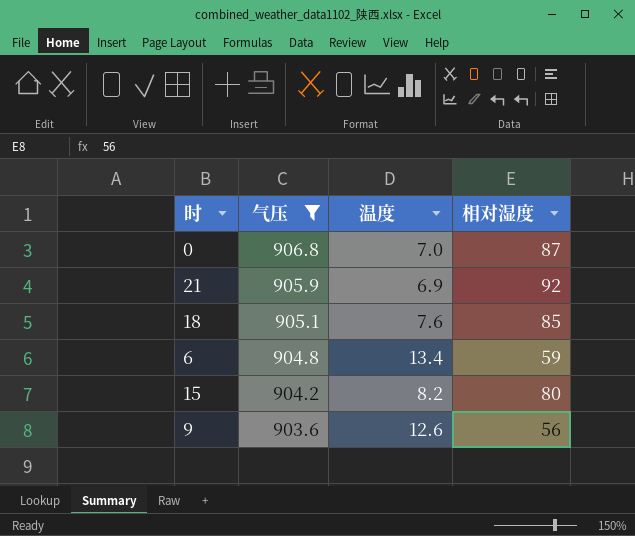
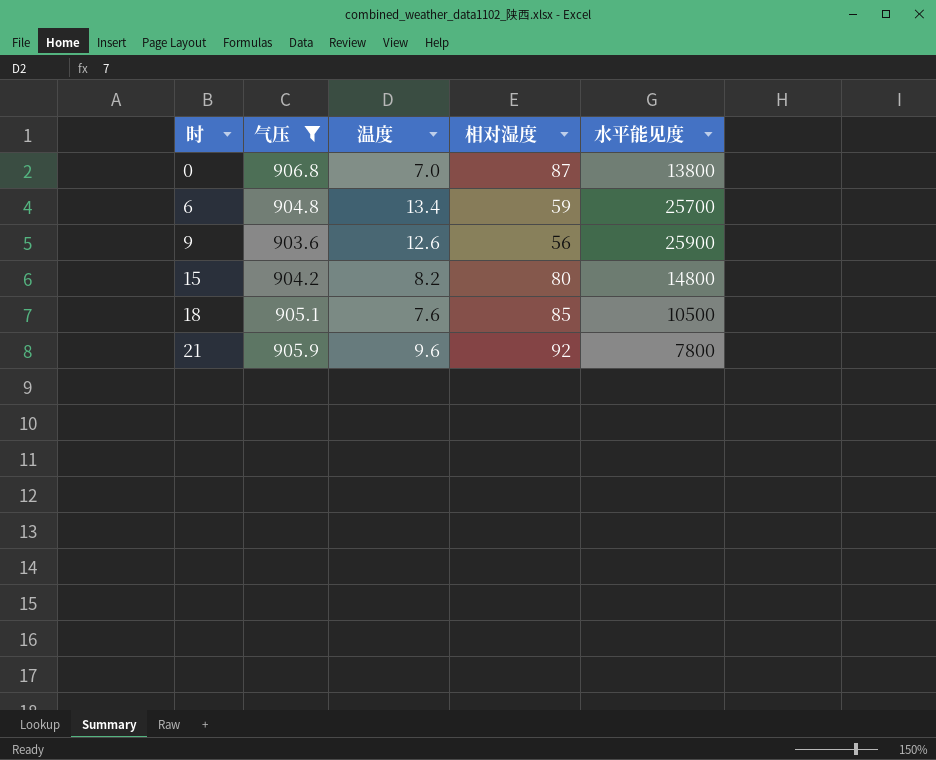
row order: 气压 descending -> 时 ascending
column 水平能见度 | position: none -> 5
21 | 温度: 6.9 -> 9.6

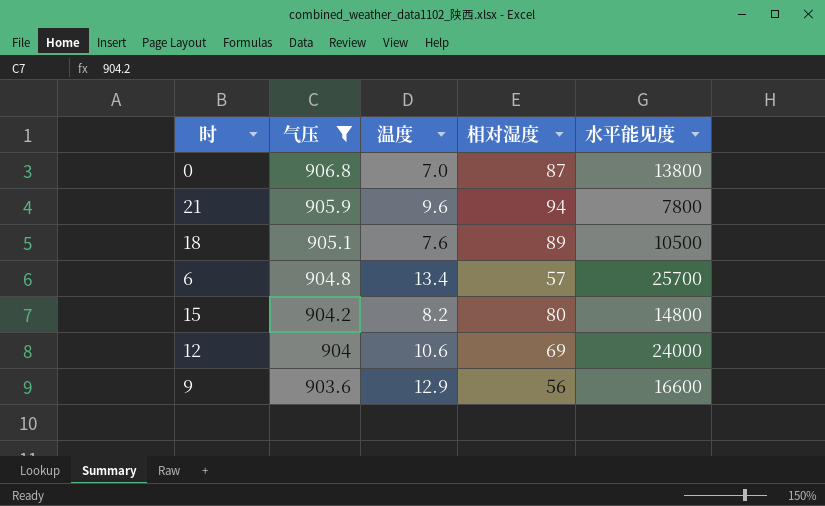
row order: 时 ascending -> 气压 descending
21 | 相对湿度: 92 -> 94
18 | 相对湿度: 85 -> 89
6 | 相对湿度: 59 -> 57
row 12: none -> 904 | 10.6 | 69 | 24000
9 | 温度: 12.6 -> 12.9
9 | 水平能见度: 25900 -> 16600

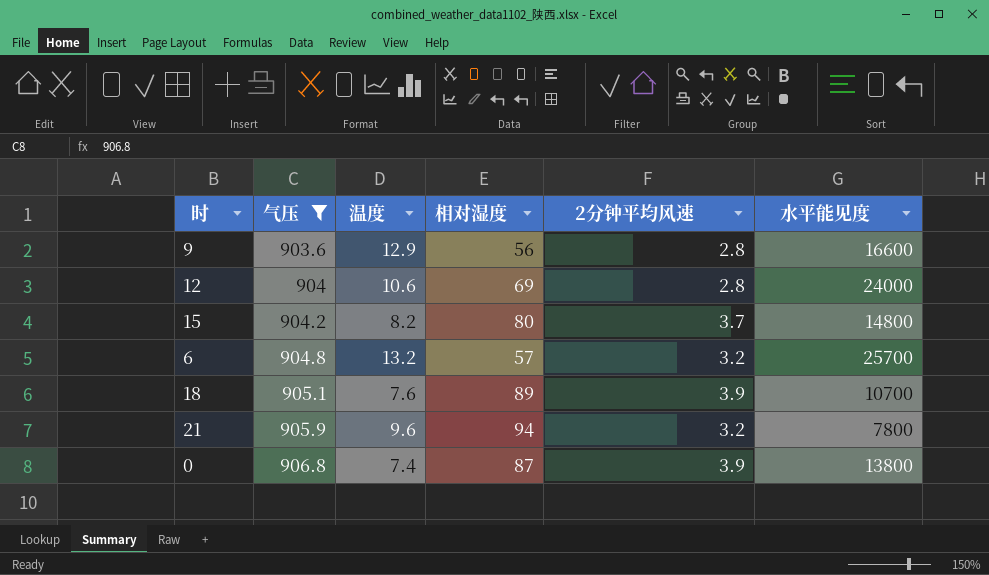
row order: 气压 descending -> 气压 ascending
column 2分钟平均风速 | position: none -> 5
6 | 温度: 13.4 -> 13.2
18 | 水平能见度: 10500 -> 10700
0 | 温度: 7.0 -> 7.4

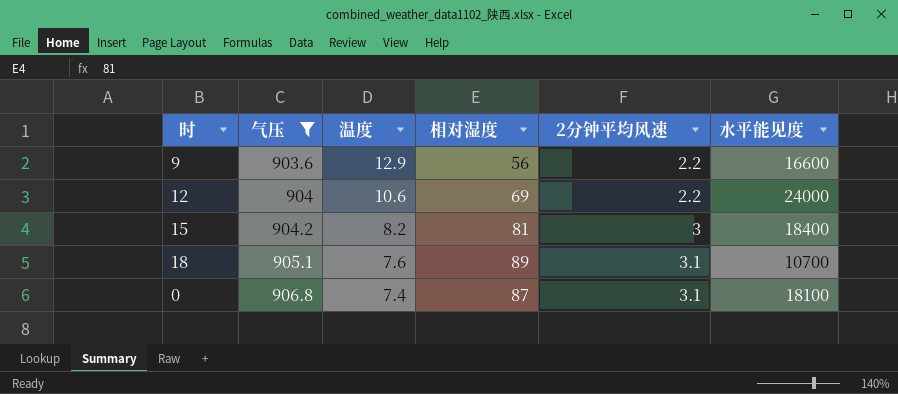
row 6: 904.8 | 13.2 | 57 | 3.2 | 25700 -> none
row 21: 905.9 | 9.6 | 94 | 3.2 | 7800 -> none
9 | 2分钟平均风速: 2.8 -> 2.2
12 | 2分钟平均风速: 2.8 -> 2.2
15 | 相对湿度: 80 -> 81
15 | 2分钟平均风速: 3.7 -> 3
15 | 水平能见度: 14800 -> 18400
18 | 2分钟平均风速: 3.9 -> 3.1
0 | 2分钟平均风速: 3.9 -> 3.1
0 | 水平能见度: 13800 -> 18100

